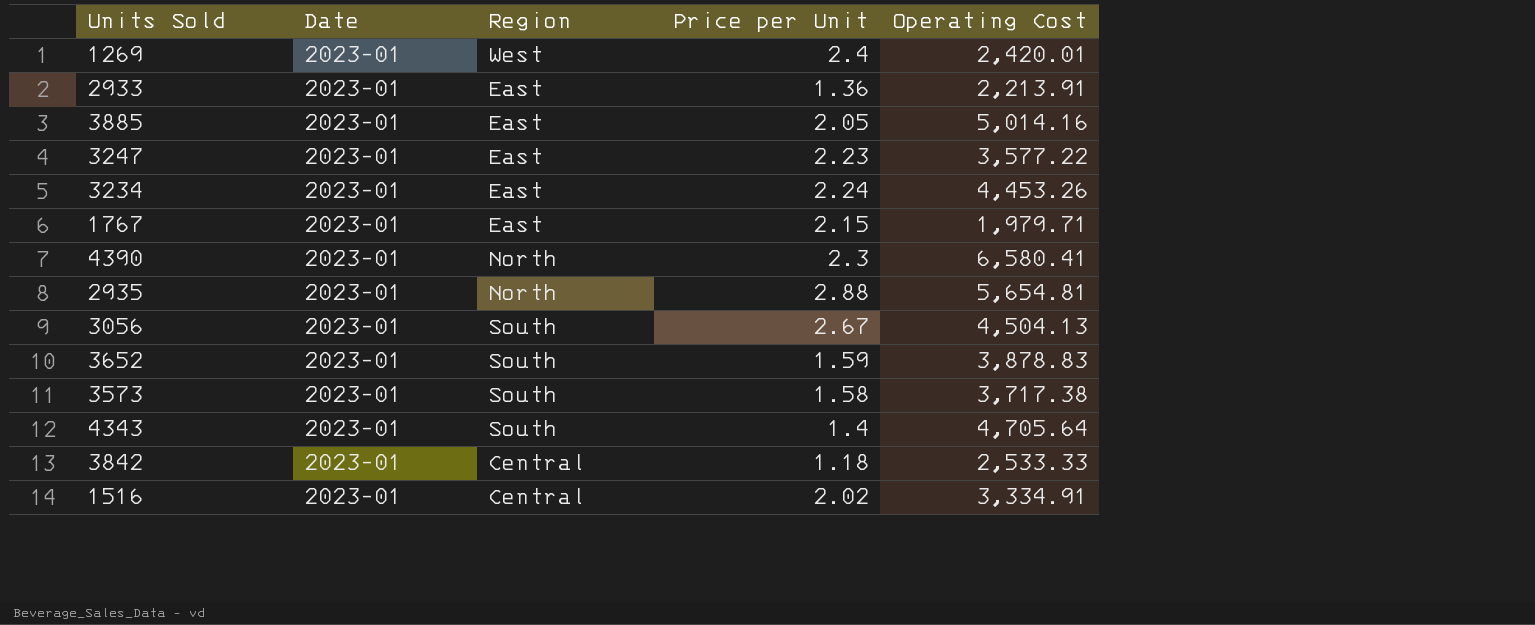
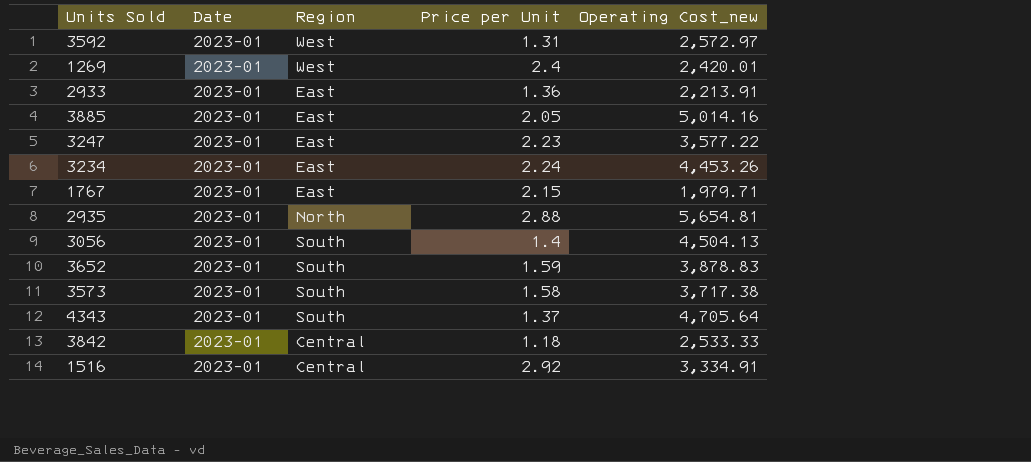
column name: Operating Cost -> Operating Cost_new
row 4390: 2023-01 | North | 2.3 | 6,580.41 -> none
row 3592: none -> 2023-01 | West | 1.31 | 2,572.97
3056 | Price per Unit: 2.67 -> 1.4
4343 | Price per Unit: 1.4 -> 1.37
1516 | Price per Unit: 2.02 -> 2.92

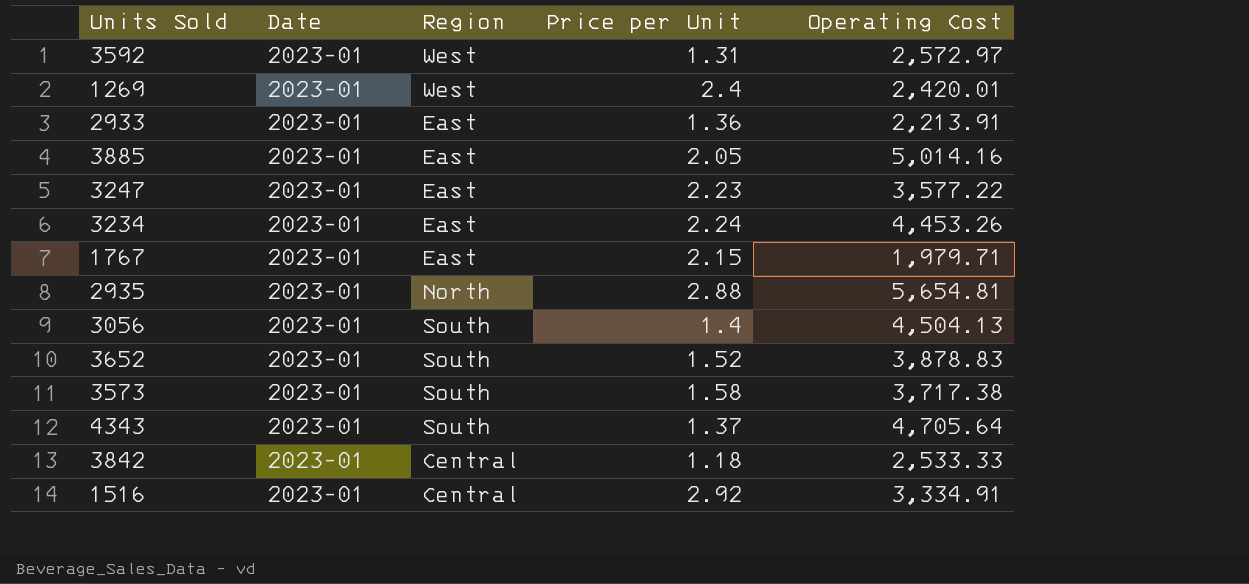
column name: Operating Cost_new -> Operating Cost
3652 | Price per Unit: 1.59 -> 1.52

